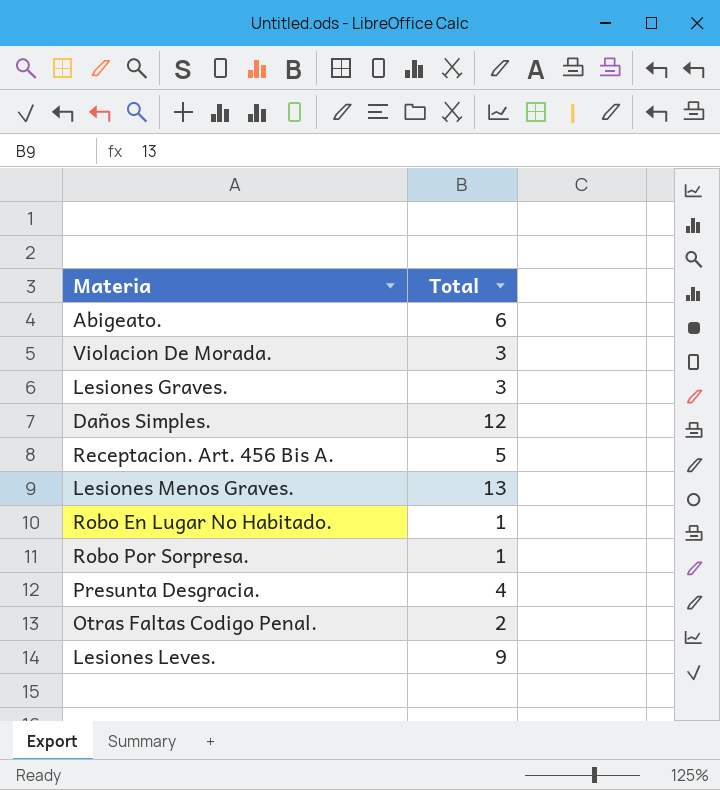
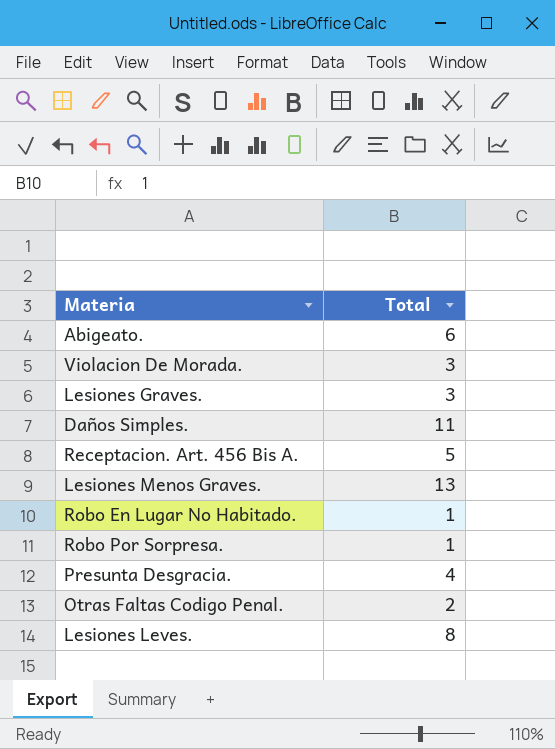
Daños Simples. | Total: 12 -> 11
Lesiones Leves. | Total: 9 -> 8

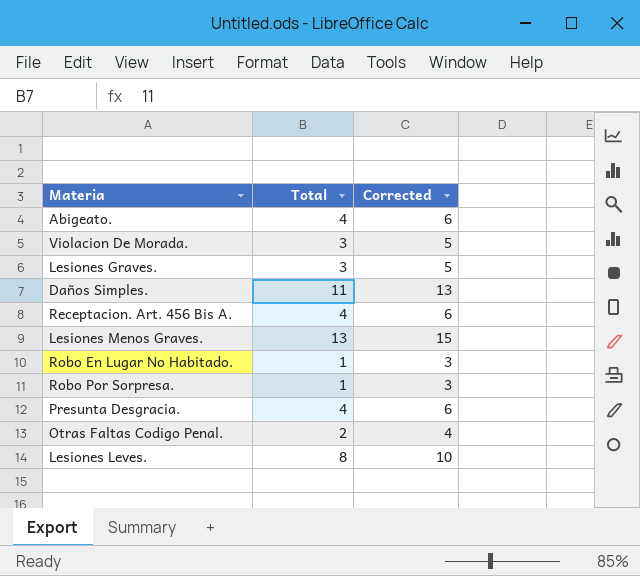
column Corrected | formula: none -> [Total] + 2
Abigeato. | Total: 6 -> 4
Receptacion. Art. 456 Bis A. | Total: 5 -> 4

